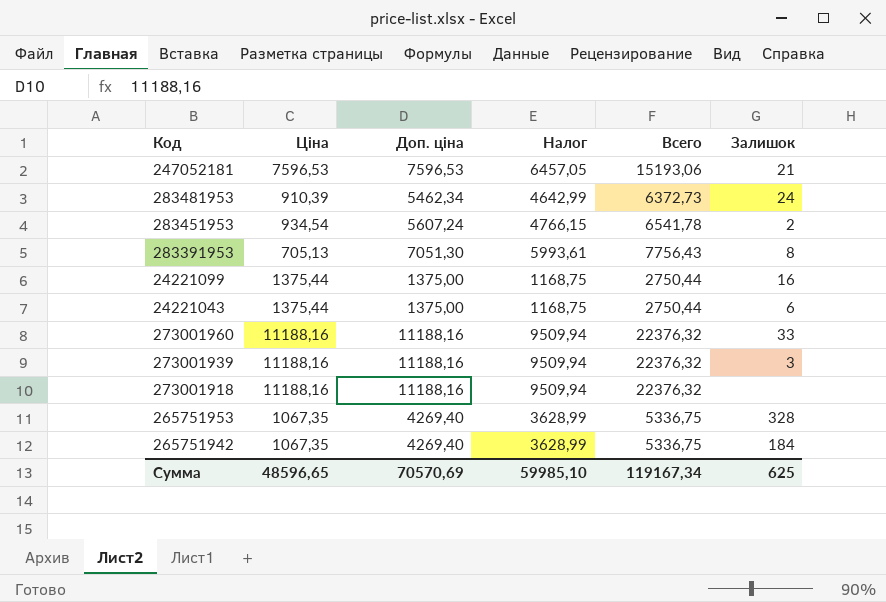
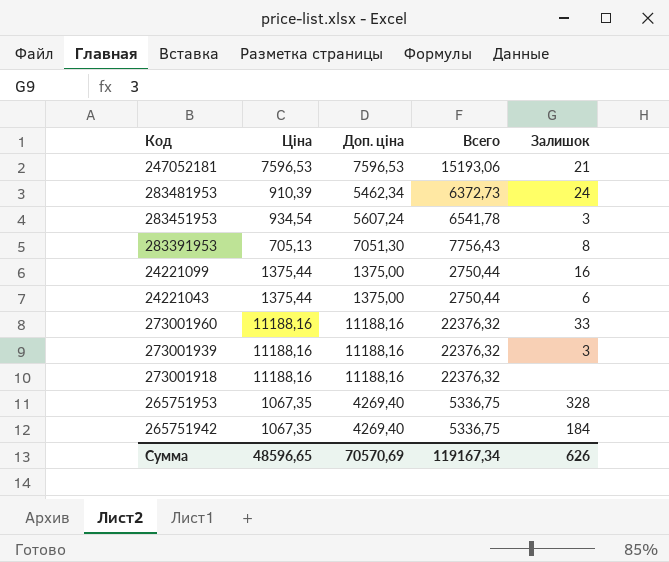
column Налог | formula: [Доп. ціна] * 0,85 -> none
283451953 | Залишок: 2 -> 3
Сумма | Залишок: 625 -> 626

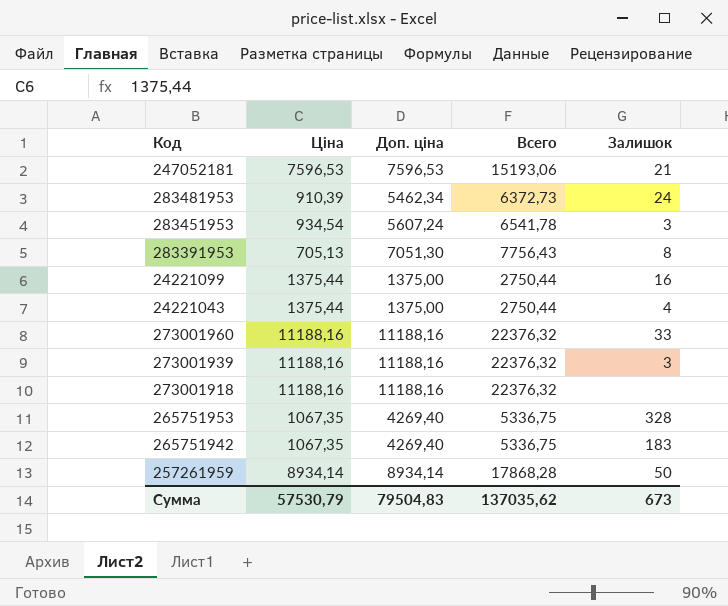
24221043 | Залишок: 6 -> 4
265751942 | Залишок: 184 -> 183
row 257261959: none -> 8934,14 | 8934,14 | 17868,28 | 50
Сумма | Ціна: 48596,65 -> 57530,79
Сумма | Доп. ціна: 70570,69 -> 79504,83
Сумма | Всего: 119167,34 -> 137035,62
Сумма | Залишок: 626 -> 673

